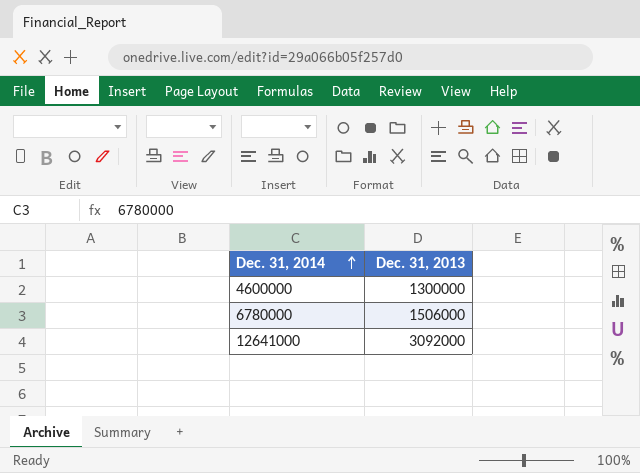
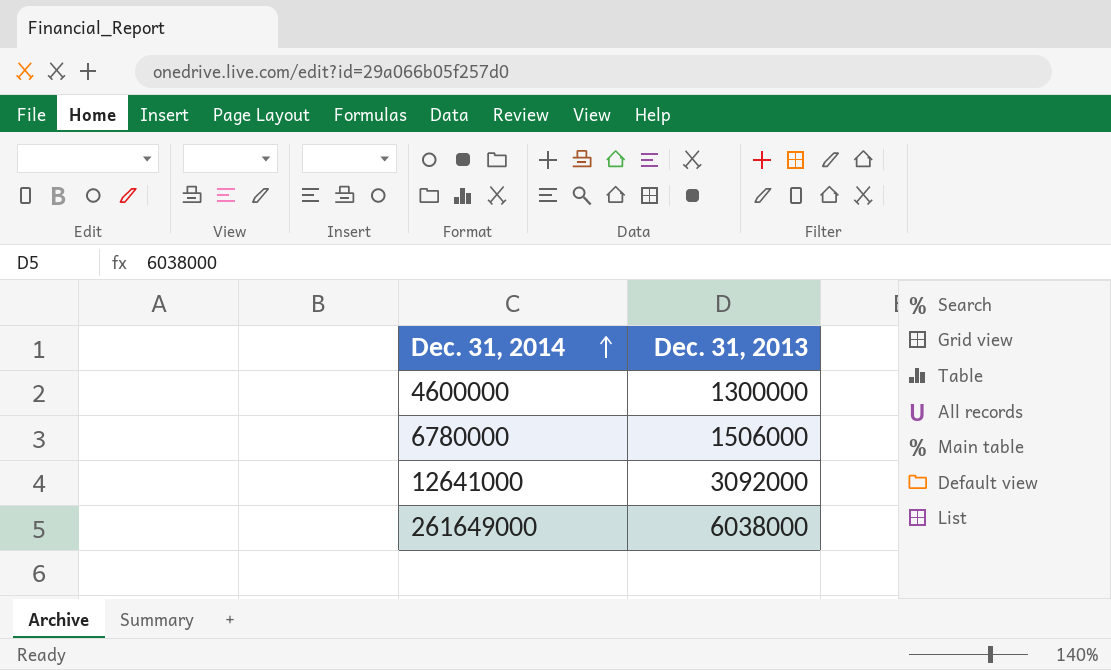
row 261649000: none -> 6038000

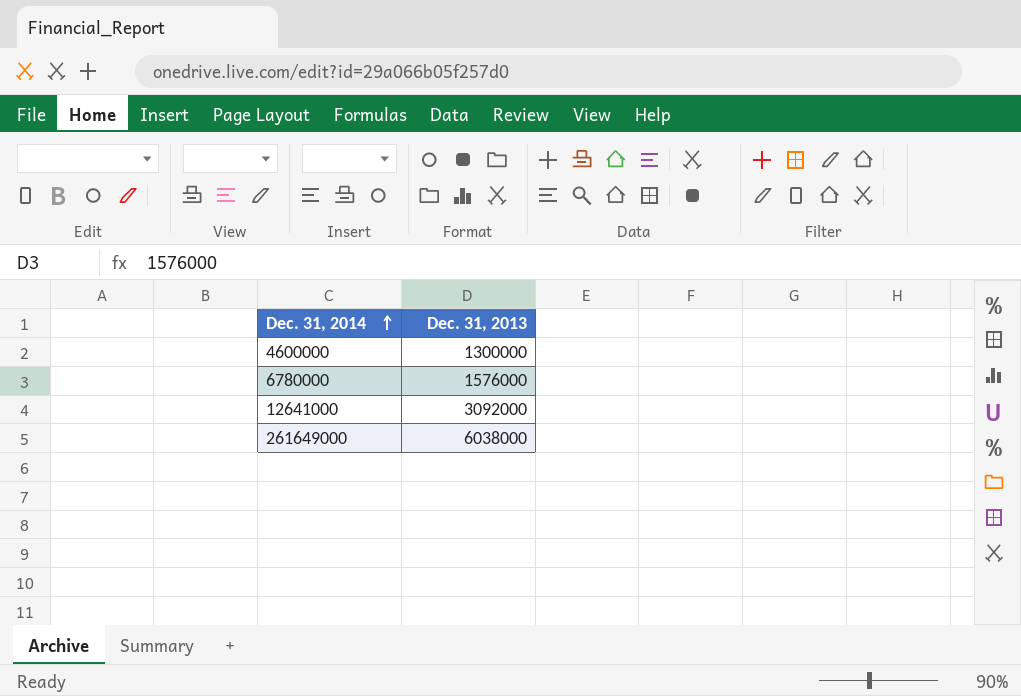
6780000 | Dec. 31, 2013: 1506000 -> 1576000

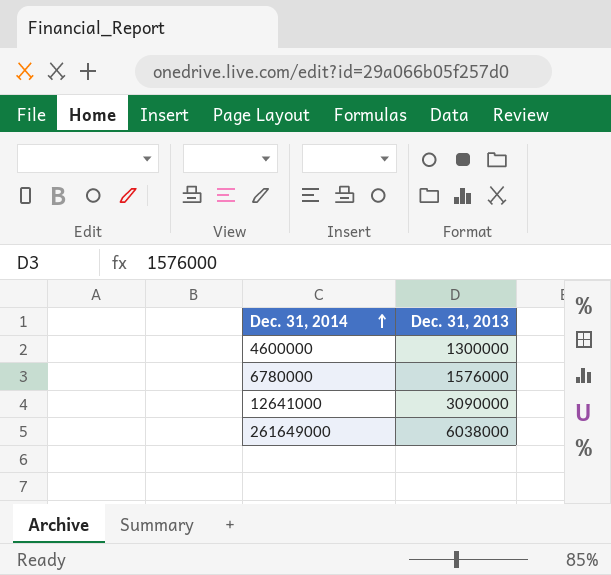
12641000 | Dec. 31, 2013: 3092000 -> 3090000

